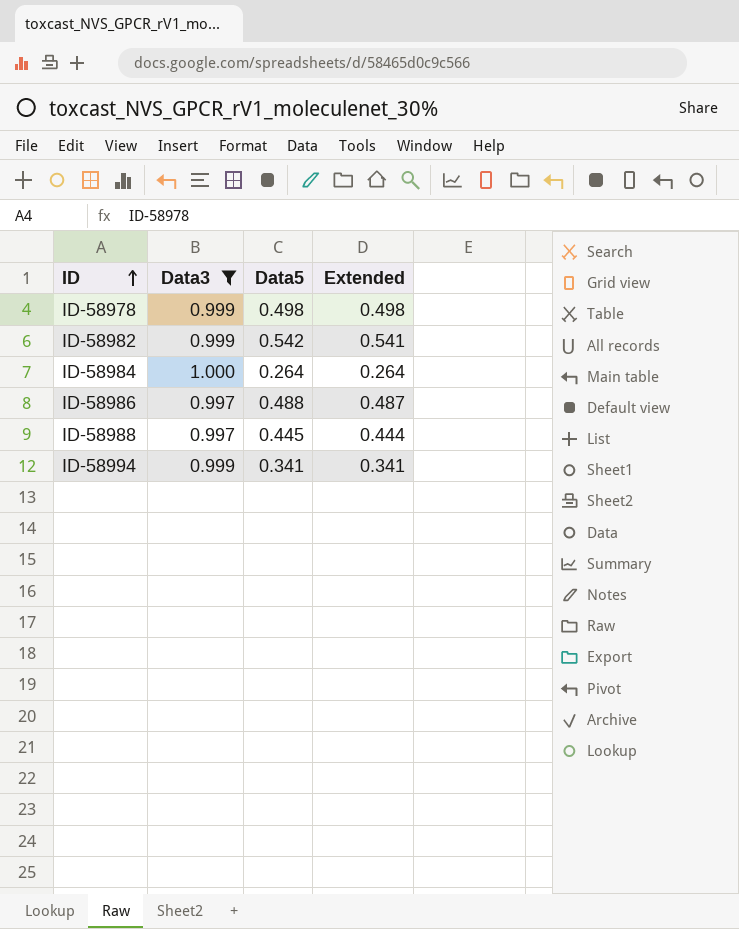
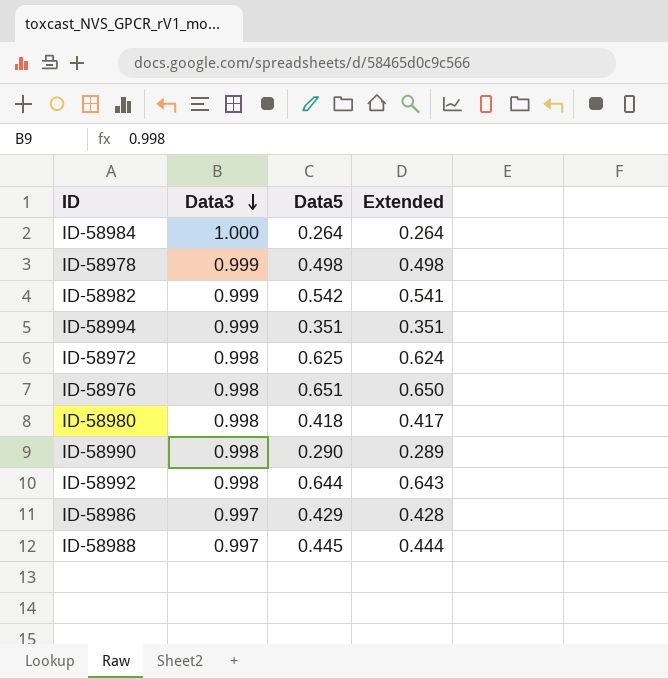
filter: Data3 != 0.998 -> none
row order: ID ascending -> Data3 descending
ID-58994 | Data5: 0.341 -> 0.351
ID-58994 | Extended: 0.341 -> 0.351
ID-58986 | Data5: 0.488 -> 0.429
ID-58986 | Extended: 0.487 -> 0.428

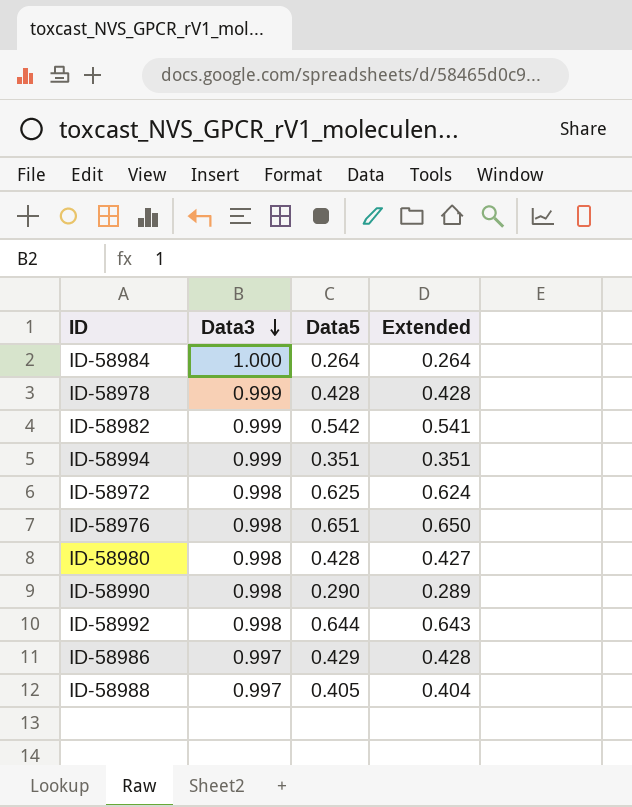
ID-58978 | Data5: 0.498 -> 0.428
ID-58978 | Extended: 0.498 -> 0.428
ID-58980 | Data5: 0.418 -> 0.428
ID-58980 | Extended: 0.417 -> 0.427
ID-58988 | Data5: 0.445 -> 0.405
ID-58988 | Extended: 0.444 -> 0.404

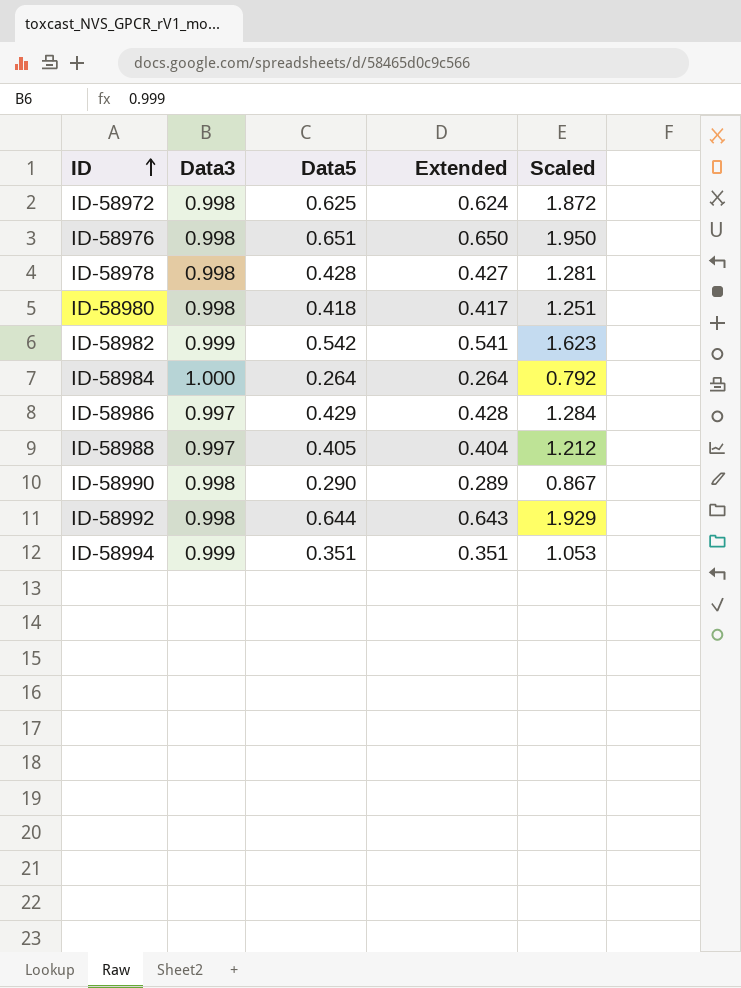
row order: Data3 descending -> ID ascending
column Scaled | formula: none -> [Extended] * 3
ID-58978 | Data3: 0.999 -> 0.998
ID-58978 | Extended: 0.428 -> 0.427
ID-58980 | Data5: 0.428 -> 0.418
ID-58980 | Extended: 0.427 -> 0.417

